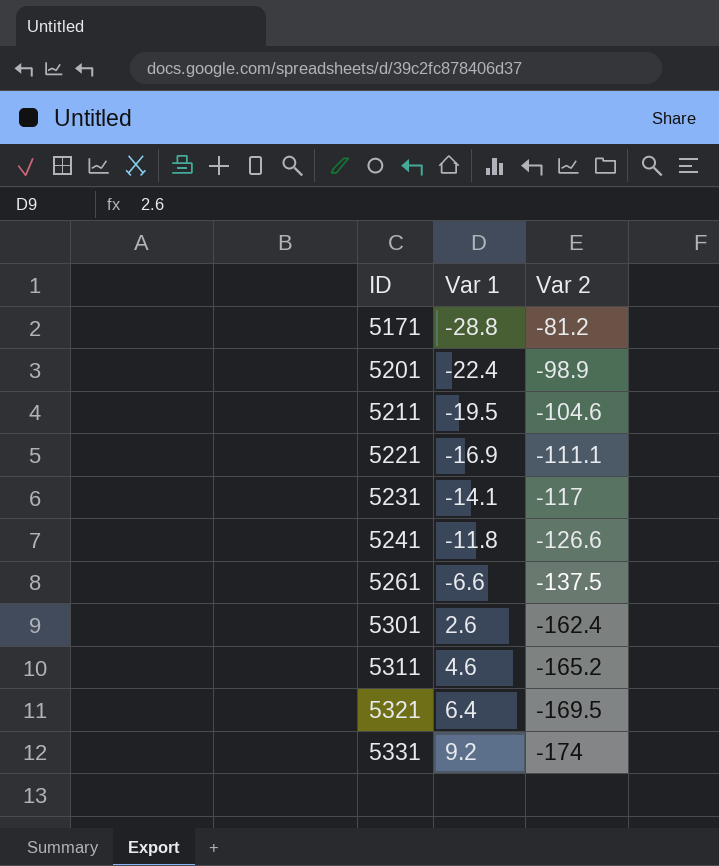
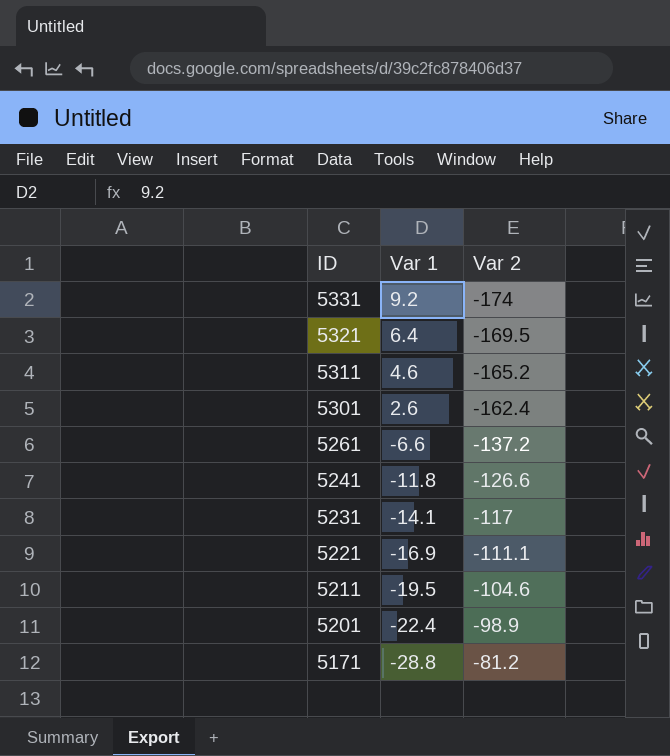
row order: ID ascending -> ID descending
5261 | Var 2: -137.5 -> -137.2

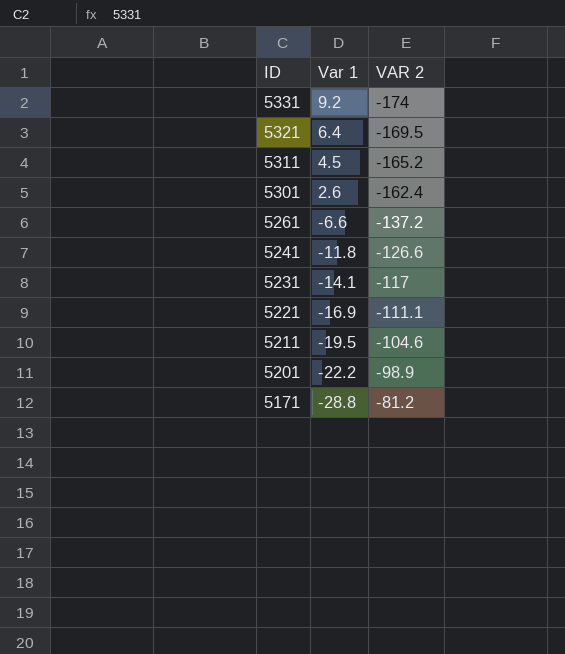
column name: Var 2 -> VAR 2
5311 | Var 1: 4.6 -> 4.5
5201 | Var 1: -22.4 -> -22.2

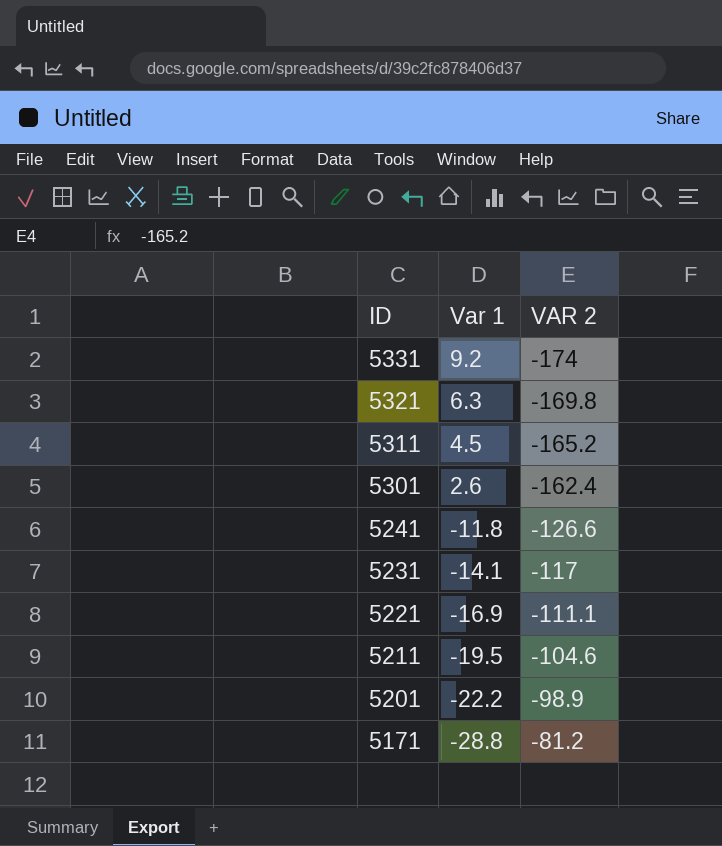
row 5261: -6.6 | -137.2 -> none
5321 | Var 1: 6.4 -> 6.3
5321 | VAR 2: -169.5 -> -169.8

